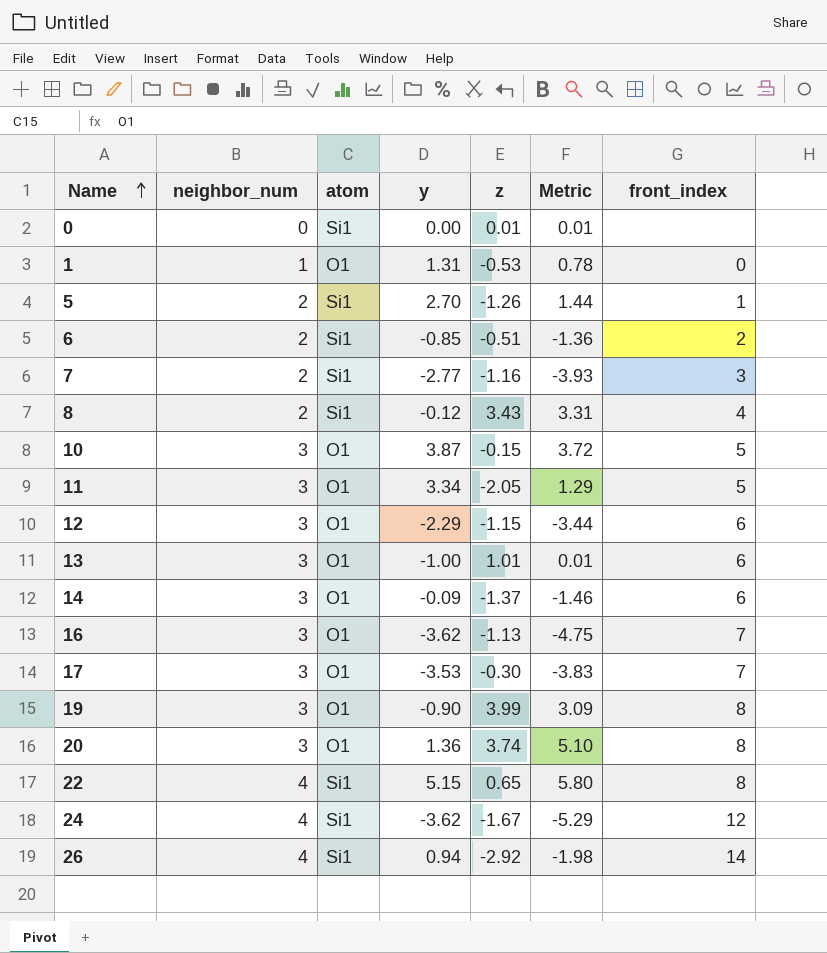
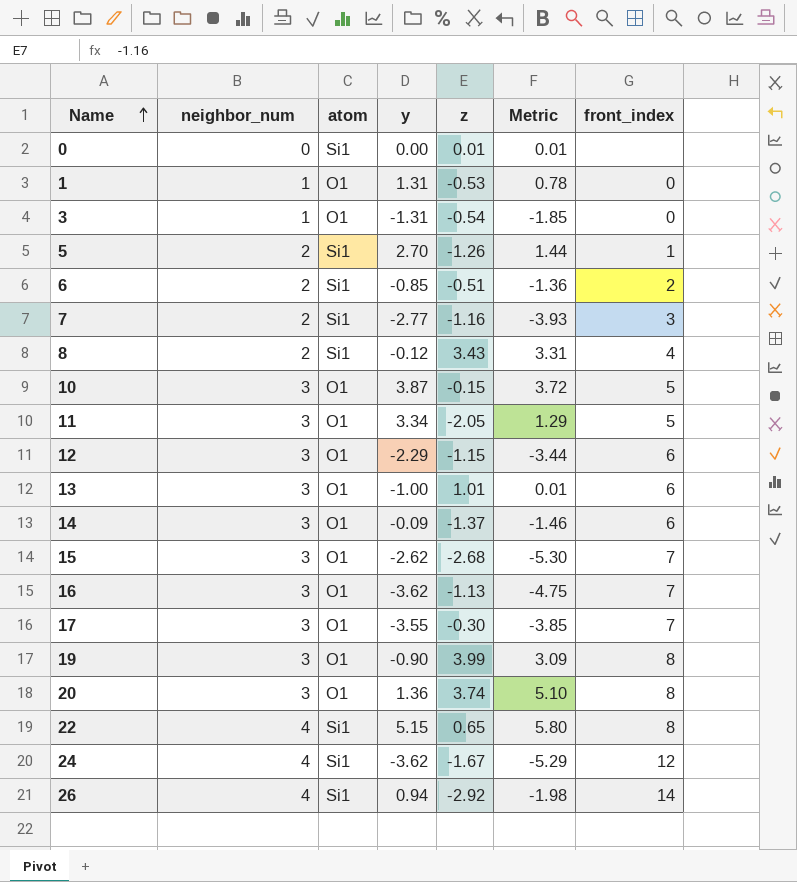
row 3: none -> 1 | O1 | -1.31 | -0.54 | -1.85 | 0
row 15: none -> 3 | O1 | -2.62 | -2.68 | -5.30 | 7
17 | y: -3.53 -> -3.55
17 | Metric: -3.83 -> -3.85

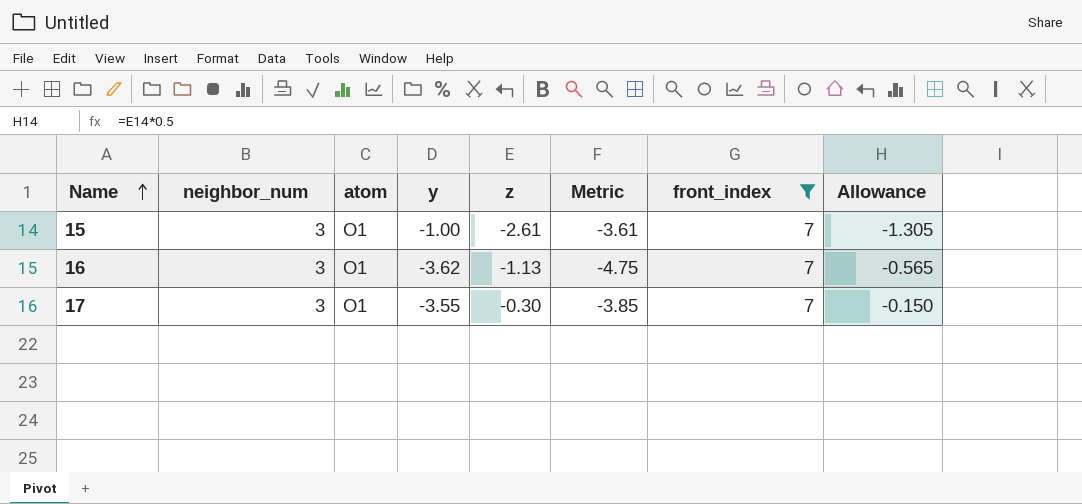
filter: none -> front_index = 7
column Allowance | formula: none -> [z] * 0.5
15 | y: -2.62 -> -1.00
15 | z: -2.68 -> -2.61
15 | Metric: -5.30 -> -3.61

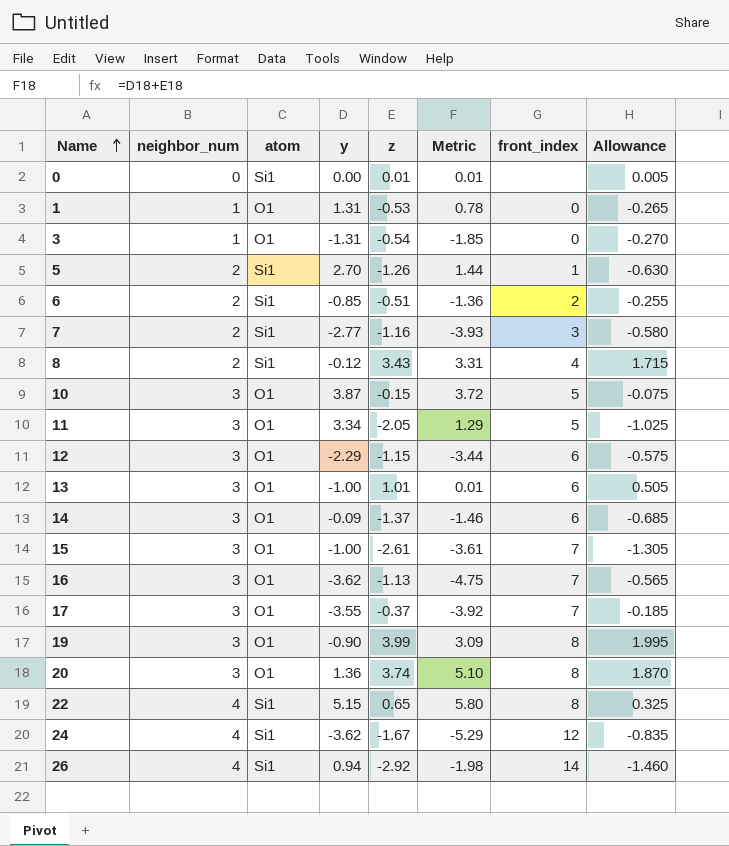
filter: front_index = 7 -> none
17 | z: -0.30 -> -0.37
17 | Metric: -3.85 -> -3.92
17 | Allowance: -0.150 -> -0.185

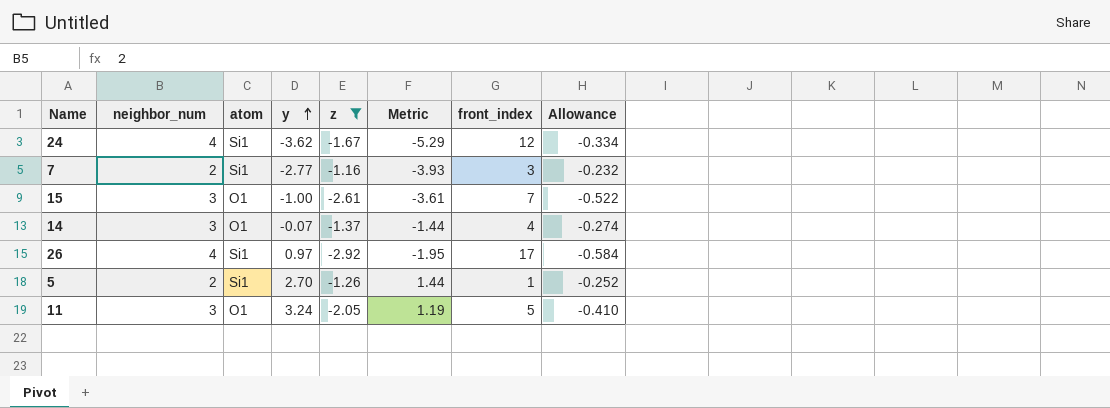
filter: none -> z <= -1.16
row order: Name ascending -> y ascending
column Allowance | formula: [z] * 0.5 -> [z] * 0.2
14 | y: -0.09 -> -0.07
14 | Metric: -1.46 -> -1.44
14 | front_index: 6 -> 4
26 | y: 0.94 -> 0.97
26 | Metric: -1.98 -> -1.95
26 | front_index: 14 -> 17
11 | y: 3.34 -> 3.24
11 | Metric: 1.29 -> 1.19

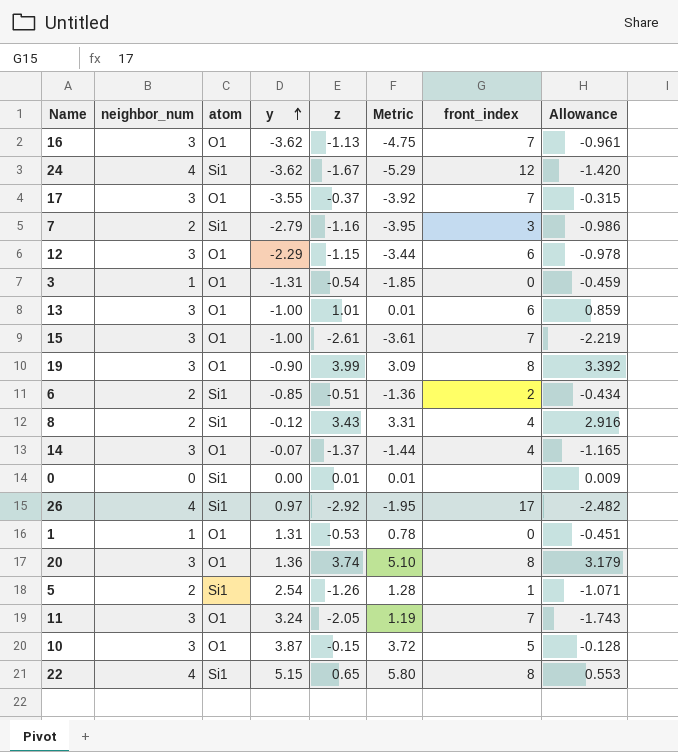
filter: z <= -1.16 -> none
column Allowance | formula: [z] * 0.2 -> [z] * 0.85
7 | y: -2.77 -> -2.79
7 | Metric: -3.93 -> -3.95
5 | y: 2.70 -> 2.54
5 | Metric: 1.44 -> 1.28
11 | front_index: 5 -> 7

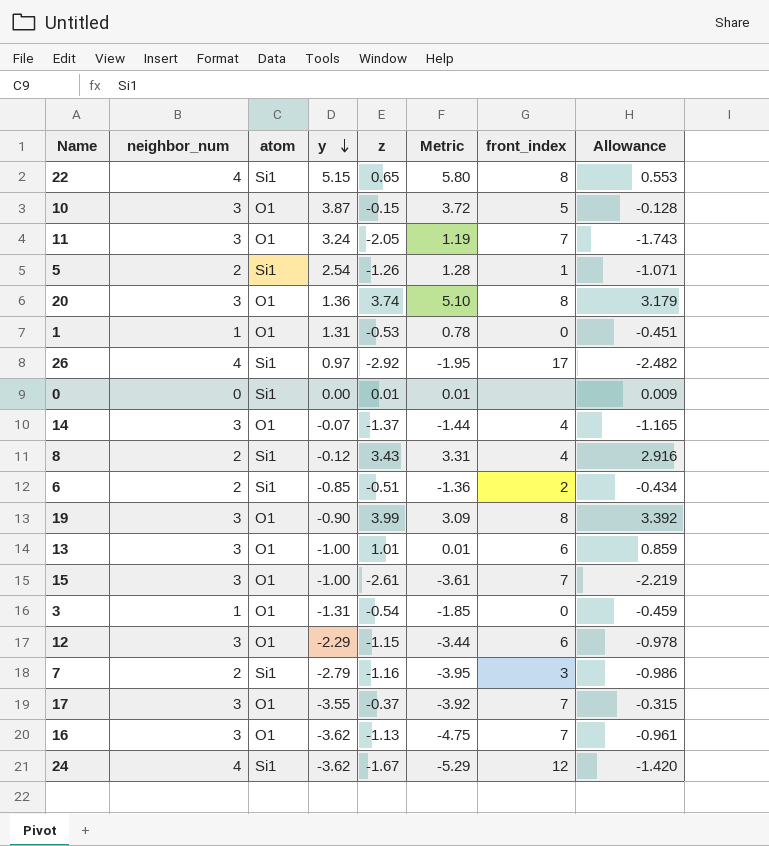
row order: y ascending -> y descending

